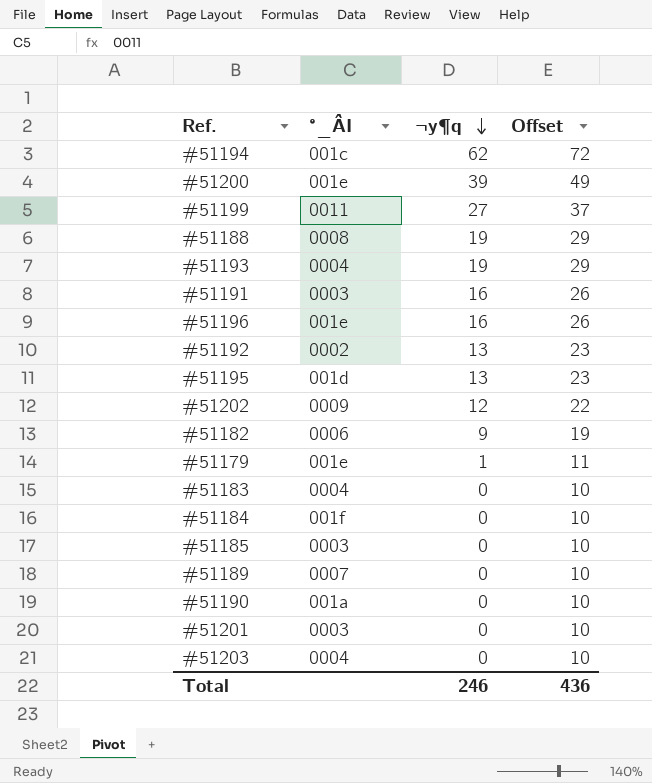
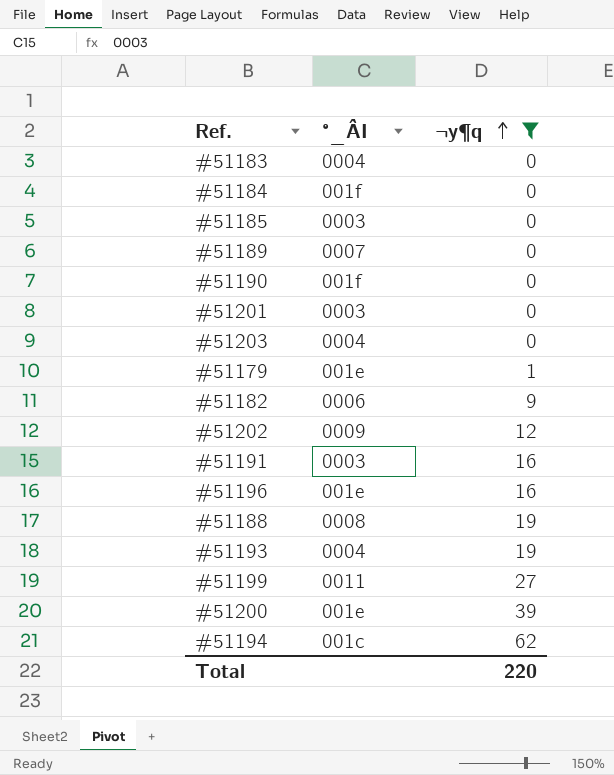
filter: none -> ¬y¶q != 13
row order: ¬y¶q descending -> ¬y¶q ascending
column Offset | formula: [¬y¶q] + 10 -> none
#51190 | °_ÂI: 001a -> 001f
Total | ¬y¶q: 246 -> 220

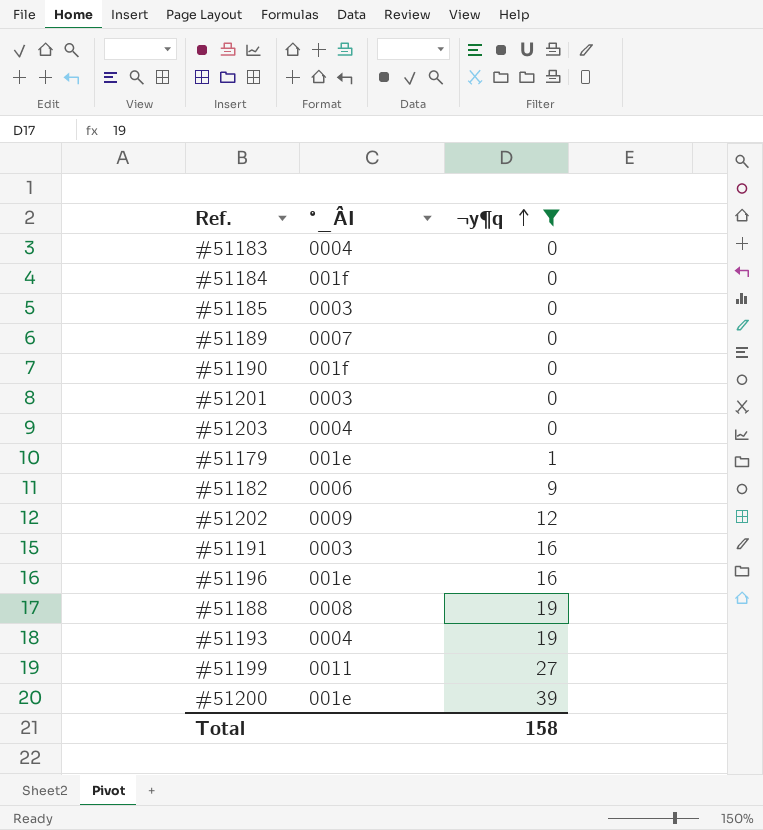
row #51194: 001c | 62 -> none
Total | ¬y¶q: 220 -> 158

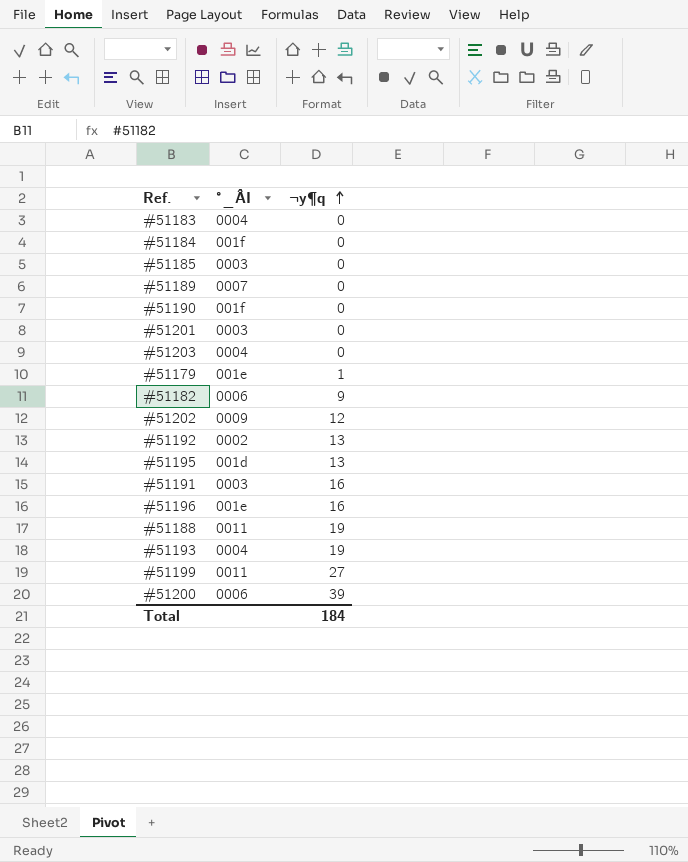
filter: ¬y¶q != 13 -> none
#51188 | °_ÂI: 0008 -> 0011
#51200 | °_ÂI: 001e -> 0006
Total | ¬y¶q: 158 -> 184

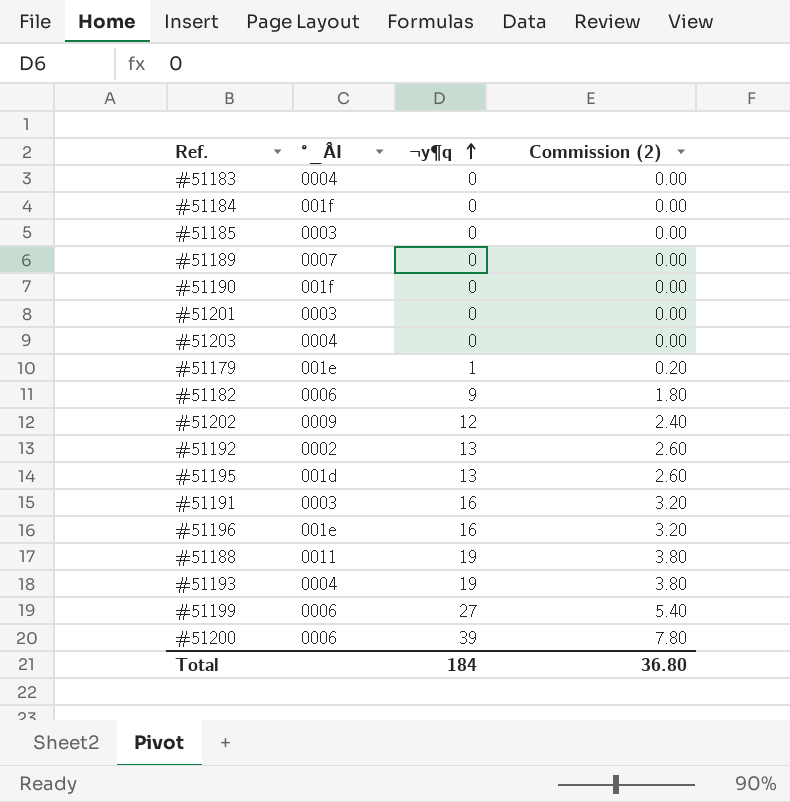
column Commission (2) | formula: none -> [¬y¶q] * 0.2
#51199 | °_ÂI: 0011 -> 0006

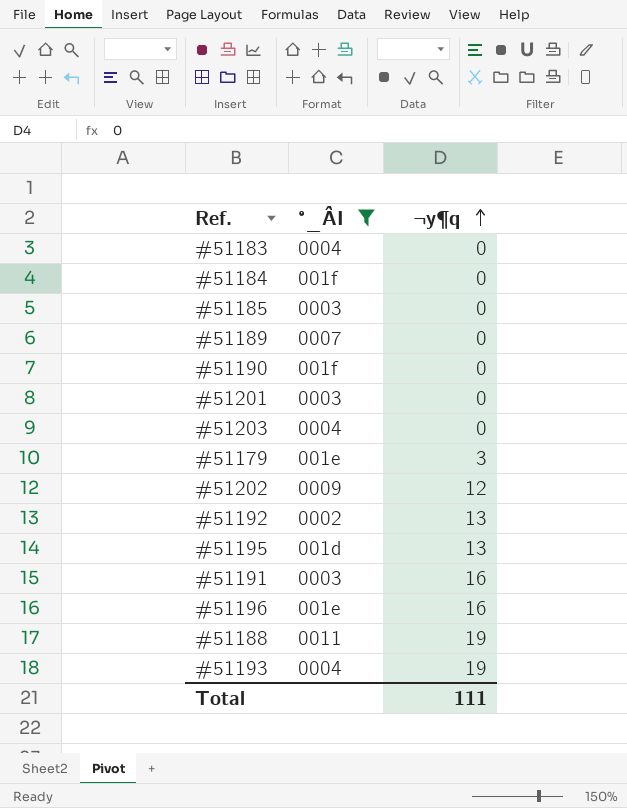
filter: none -> °_ÂI != 0006
column Commission (2) | formula: [¬y¶q] * 0.2 -> none
#51179 | ¬y¶q: 1 -> 3
Total | ¬y¶q: 184 -> 111

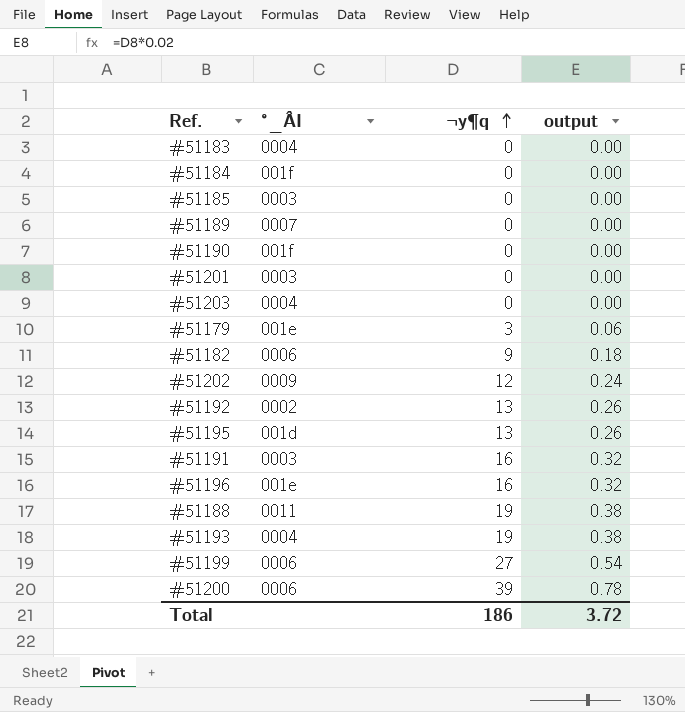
filter: °_ÂI != 0006 -> none
column output | formula: none -> [¬y¶q] * 0.02
Total | ¬y¶q: 111 -> 186

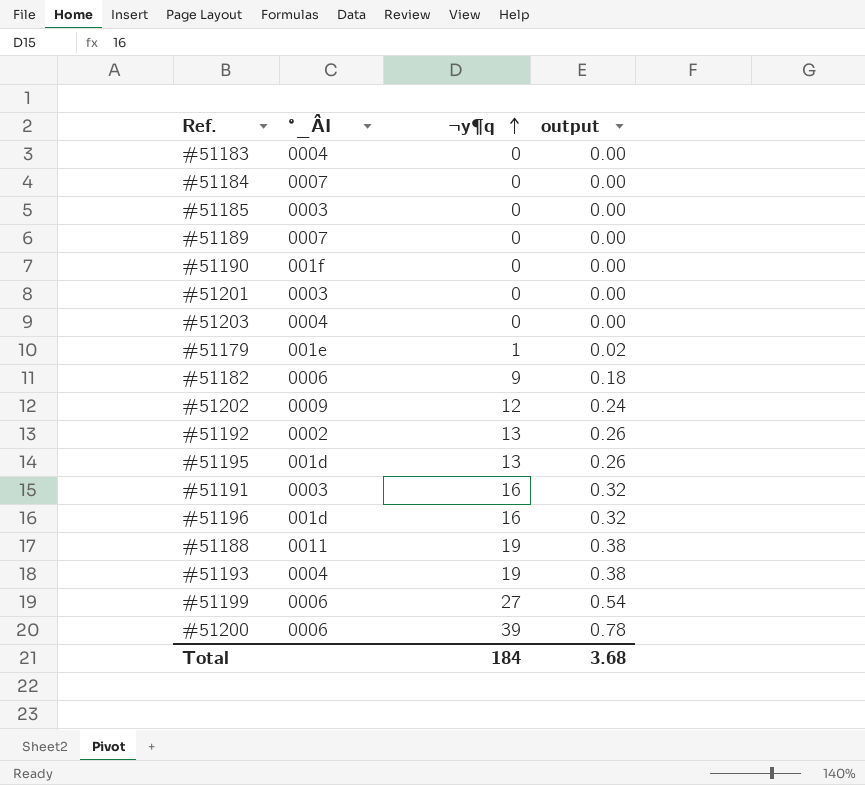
#51184 | °_ÂI: 001f -> 0007
#51179 | ¬y¶q: 3 -> 1
#51179 | output: 0.06 -> 0.02
#51196 | °_ÂI: 001e -> 001d
Total | ¬y¶q: 186 -> 184
Total | output: 3.72 -> 3.68

